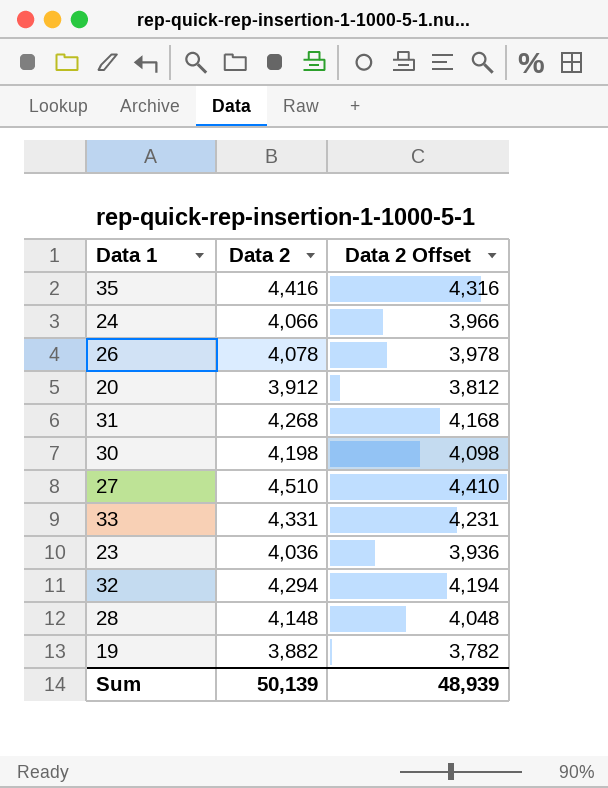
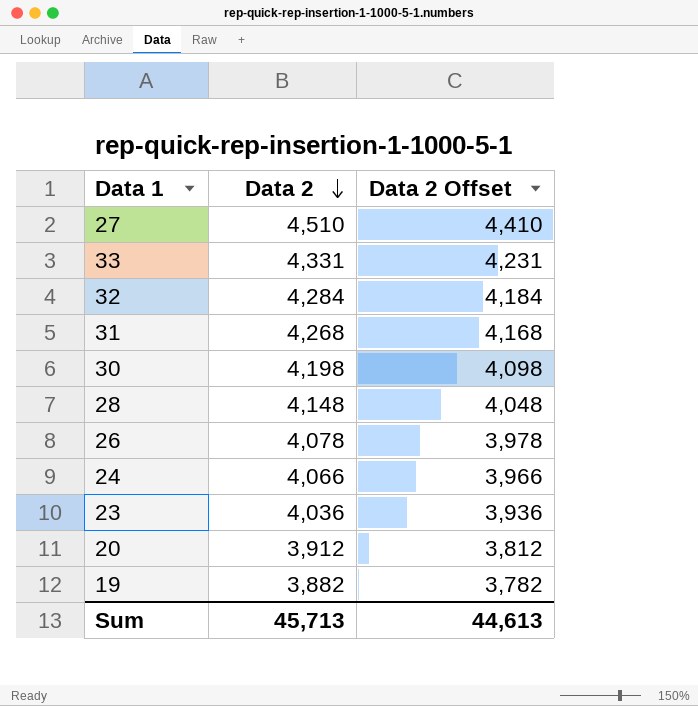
row order: none -> Data 2 descending
row 35: 4,416 | 4,316 -> none
32 | Data 2: 4,294 -> 4,284
32 | Data 2 Offset: 4,194 -> 4,184
Sum | Data 2: 50,139 -> 45,713
Sum | Data 2 Offset: 48,939 -> 44,613

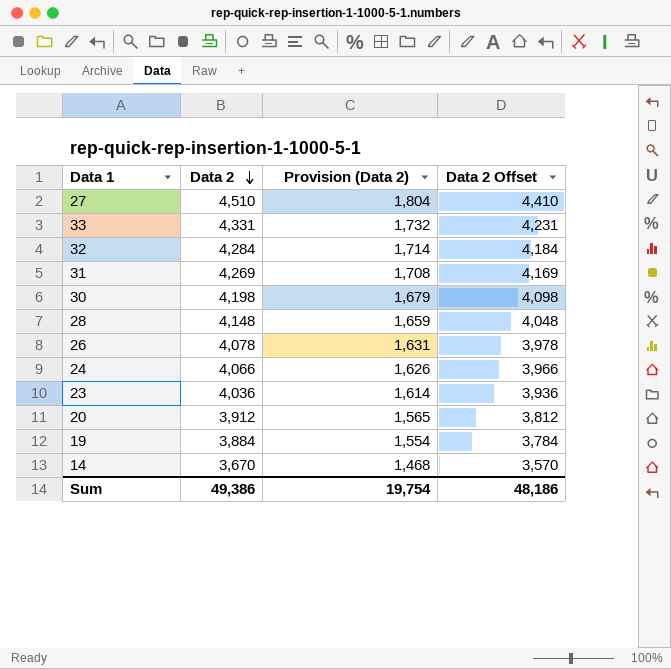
column Provision (Data 2) | formula: none -> [Data 2] * 0.4
31 | Data 2: 4,268 -> 4,269
31 | Data 2 Offset: 4,168 -> 4,169
19 | Data 2: 3,882 -> 3,884
19 | Data 2 Offset: 3,782 -> 3,784
row 14: none -> 3,670 | 1,468 | 3,570
Sum | Data 2: 45,713 -> 49,386
Sum | Data 2 Offset: 44,613 -> 48,186

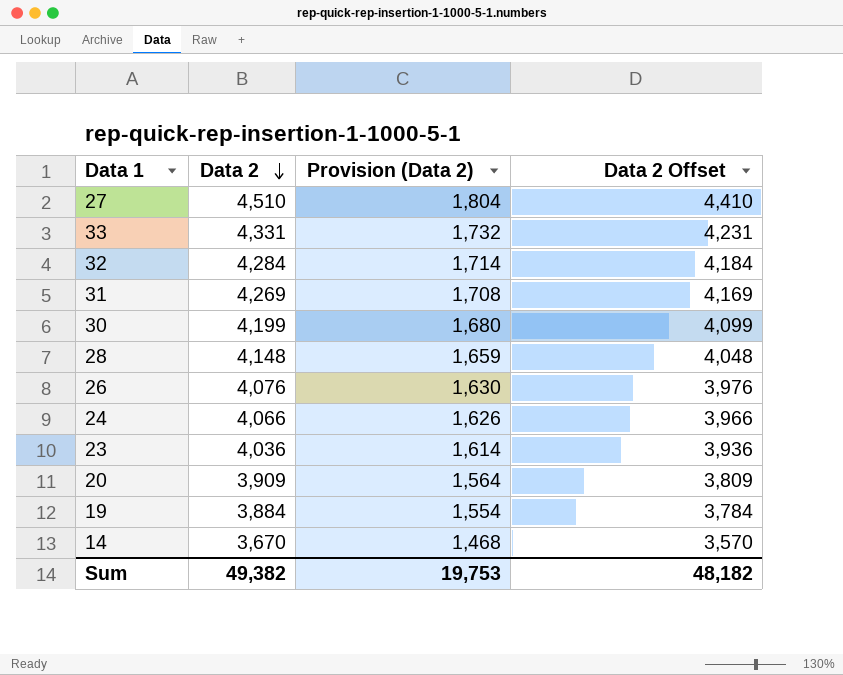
30 | Data 2: 4,198 -> 4,199
30 | Provision (Data 2): 1,679 -> 1,680
30 | Data 2 Offset: 4,098 -> 4,099
26 | Data 2: 4,078 -> 4,076
26 | Provision (Data 2): 1,631 -> 1,630
26 | Data 2 Offset: 3,978 -> 3,976
20 | Data 2: 3,912 -> 3,909
20 | Provision (Data 2): 1,565 -> 1,564
20 | Data 2 Offset: 3,812 -> 3,809
Sum | Data 2: 49,386 -> 49,382
Sum | Provision (Data 2): 19,754 -> 19,753
Sum | Data 2 Offset: 48,186 -> 48,182

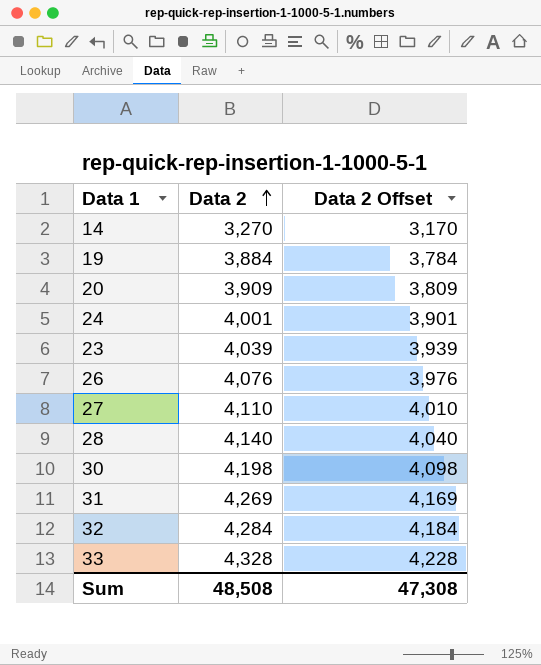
row order: Data 2 descending -> Data 2 ascending
column Provision (Data 2) | formula: [Data 2] * 0.4 -> none
14 | Data 2: 3,670 -> 3,270
14 | Data 2 Offset: 3,570 -> 3,170
24 | Data 2: 4,066 -> 4,001
24 | Data 2 Offset: 3,966 -> 3,901
23 | Data 2: 4,036 -> 4,039
23 | Data 2 Offset: 3,936 -> 3,939
27 | Data 2: 4,510 -> 4,110
27 | Data 2 Offset: 4,410 -> 4,010
28 | Data 2: 4,148 -> 4,140
28 | Data 2 Offset: 4,048 -> 4,040
30 | Data 2: 4,199 -> 4,198
30 | Data 2 Offset: 4,099 -> 4,098
33 | Data 2: 4,331 -> 4,328
33 | Data 2 Offset: 4,231 -> 4,228
Sum | Data 2: 49,382 -> 48,508
Sum | Data 2 Offset: 48,182 -> 47,308

